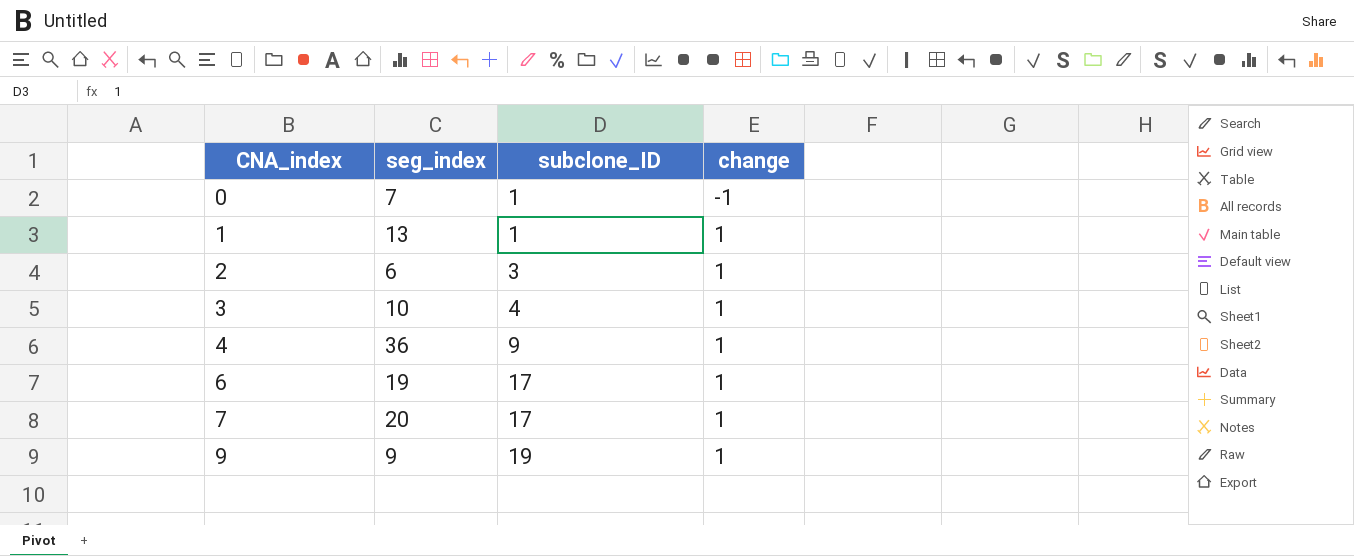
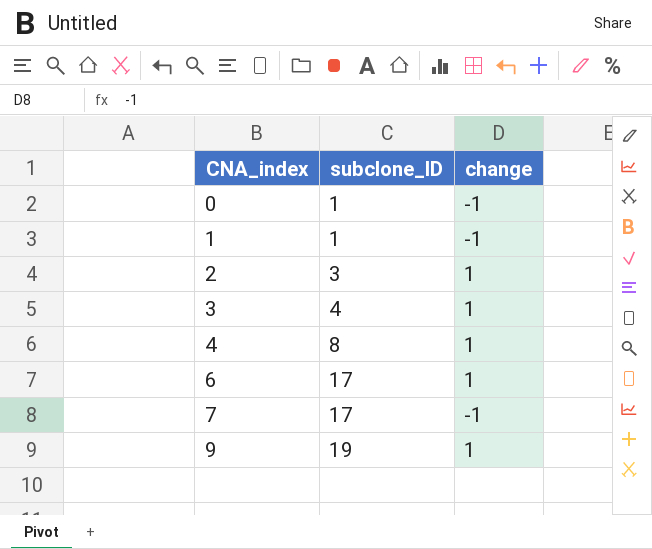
column seg_index | position: 2 -> none
1 | change: 1 -> -1
4 | subclone_ID: 9 -> 8
7 | change: 1 -> -1

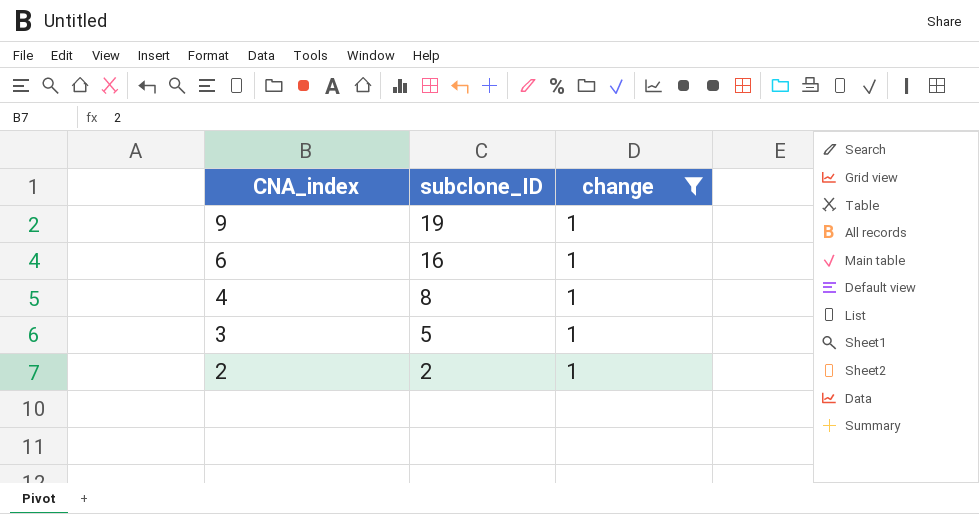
filter: none -> change = 1
row order: CNA_index ascending -> CNA_index descending
6 | subclone_ID: 17 -> 16
3 | subclone_ID: 4 -> 5
2 | subclone_ID: 3 -> 2

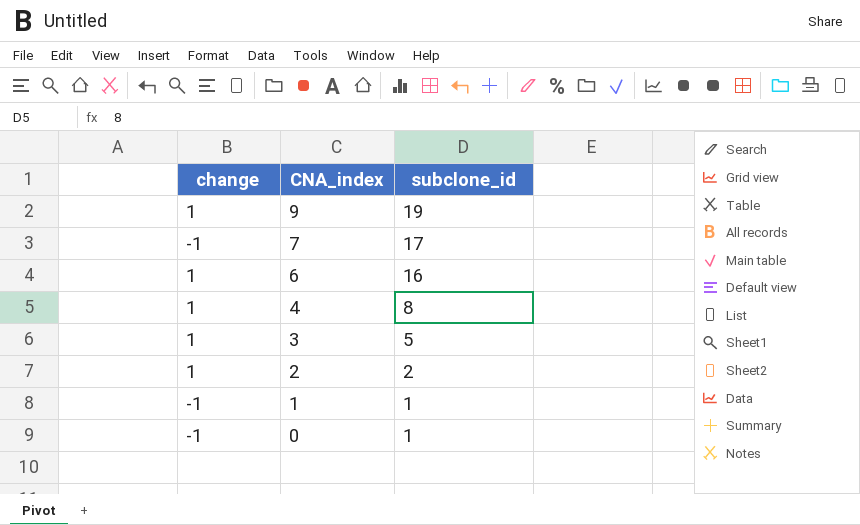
filter: change = 1 -> none
column change | position: 3 -> 1
column name: subclone_ID -> subclone_id

